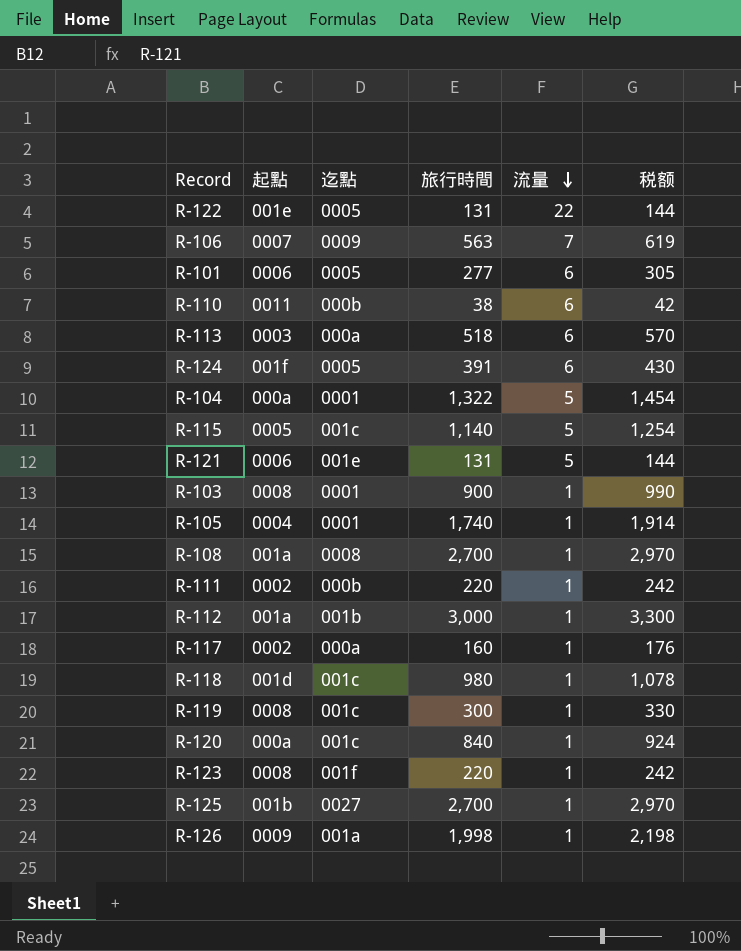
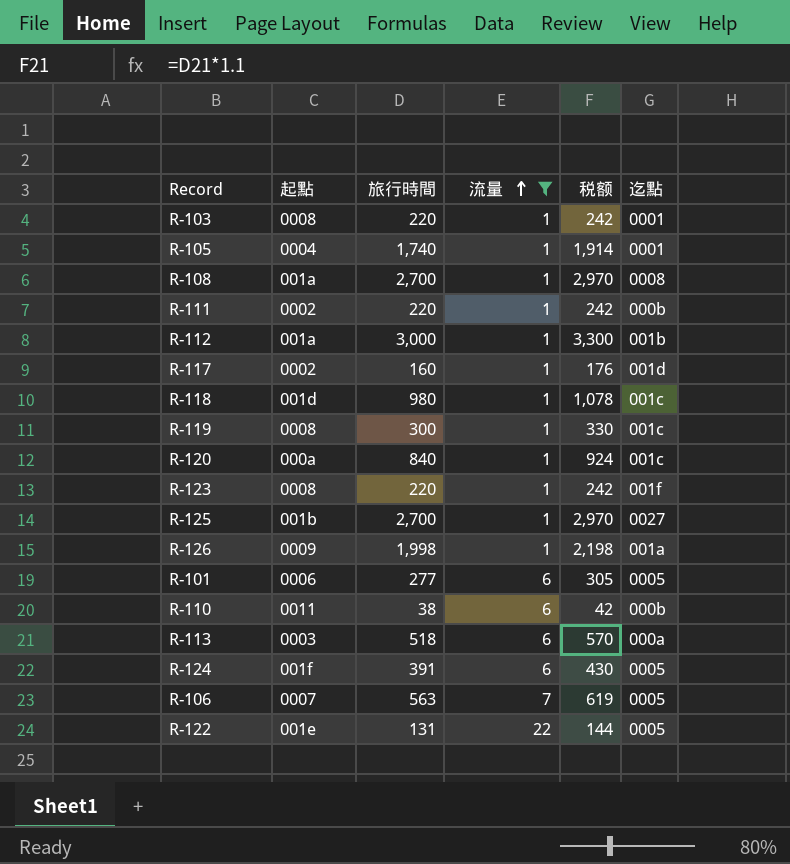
filter: none -> 流量 != 5
row order: 流量 descending -> 流量 ascending
column 迄點 | position: 3 -> 6
R-103 | 旅行時間: 900 -> 220
R-103 | 税额: 990 -> 242
R-117 | 迄點: 000a -> 001d
R-106 | 迄點: 0009 -> 0005

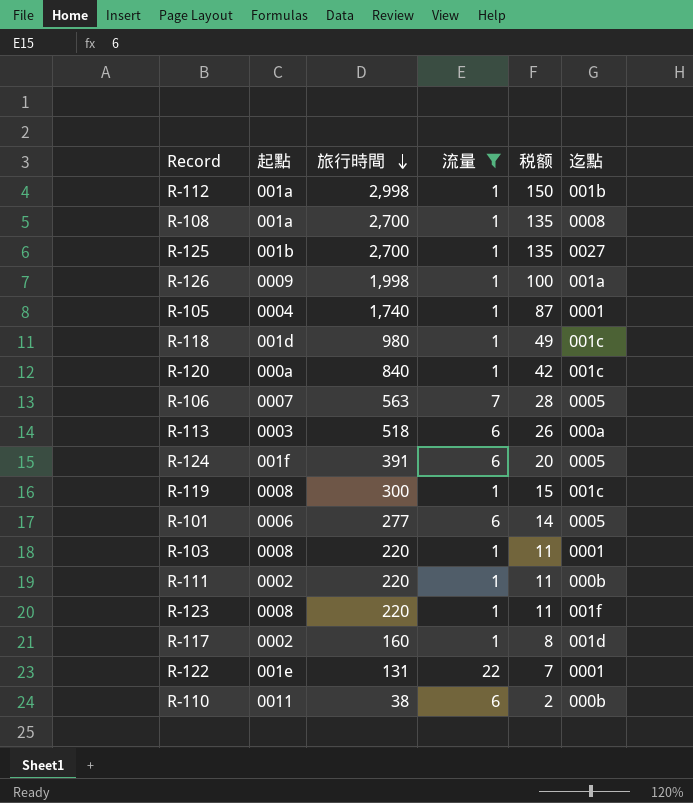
row order: 流量 ascending -> 旅行時間 descending
column 税额 | formula: [旅行時間] * 1.1 -> [旅行時間] * 0.05
R-112 | 旅行時間: 3,000 -> 2,998
R-122 | 迄點: 0005 -> 0001

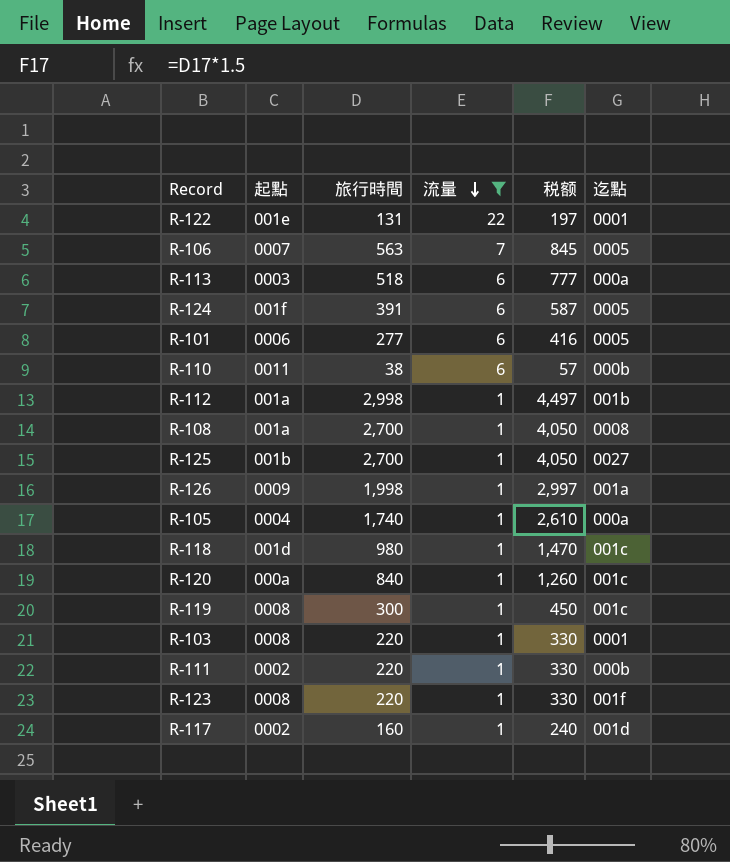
row order: 旅行時間 descending -> 流量 descending
column 税额 | formula: [旅行時間] * 0.05 -> [旅行時間] * 1.5
R-105 | 迄點: 0001 -> 000a

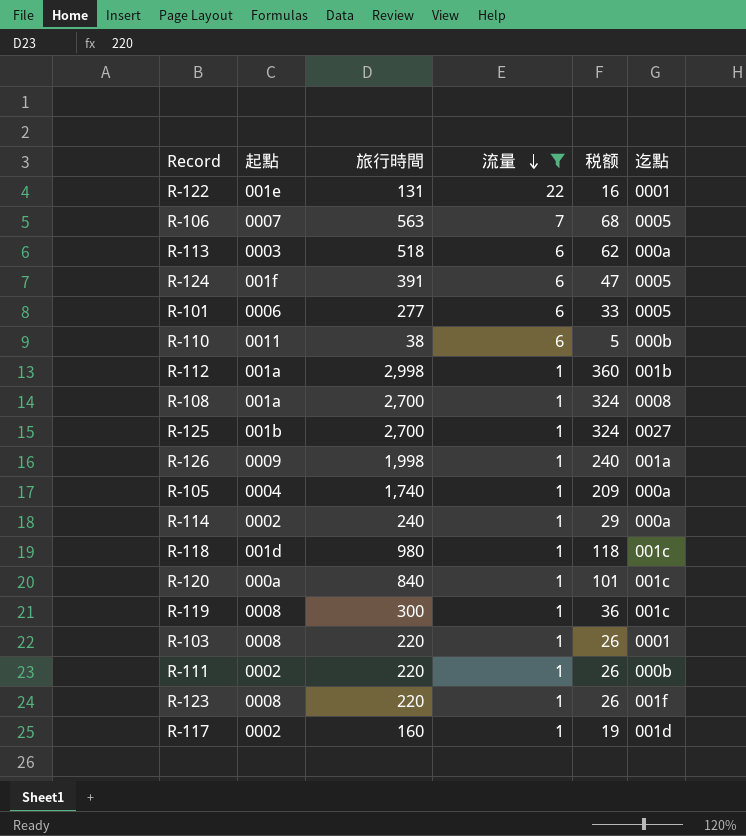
column 税额 | formula: [旅行時間] * 1.5 -> [旅行時間] * 0.12
row R-114: none -> 0002 | 240 | 1 | 29 | 000a

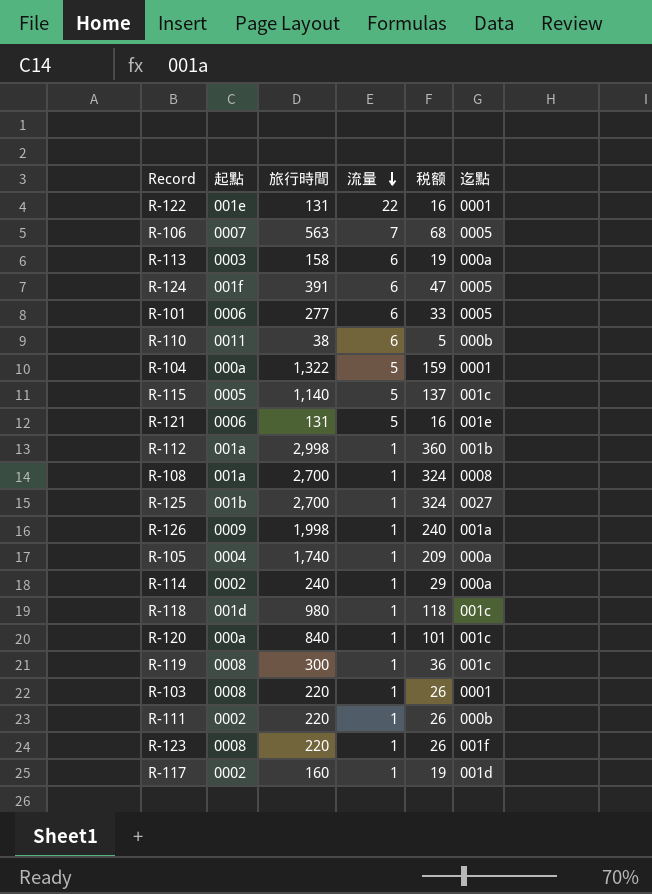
filter: 流量 != 5 -> none
R-113 | 旅行時間: 518 -> 158
R-113 | 税额: 62 -> 19

